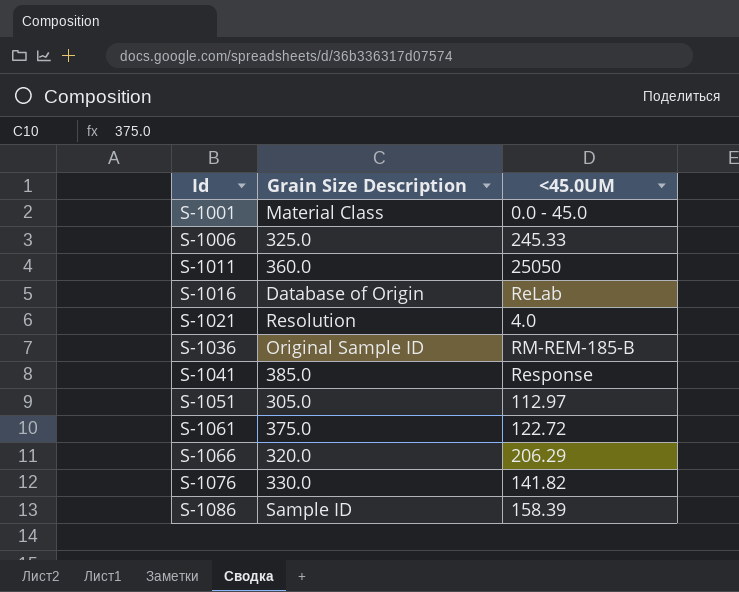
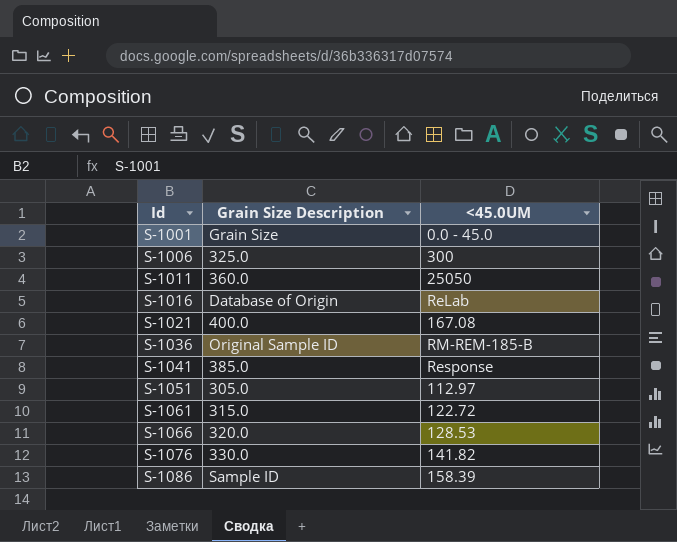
S-1001 | Grain Size Description: Material Class -> Grain Size
S-1006 | <45.0UM: 245.33 -> 300
S-1021 | Grain Size Description: Resolution -> 400.0
S-1021 | <45.0UM: 4.0 -> 167.08
S-1061 | Grain Size Description: 375.0 -> 315.0
S-1066 | <45.0UM: 206.29 -> 128.53

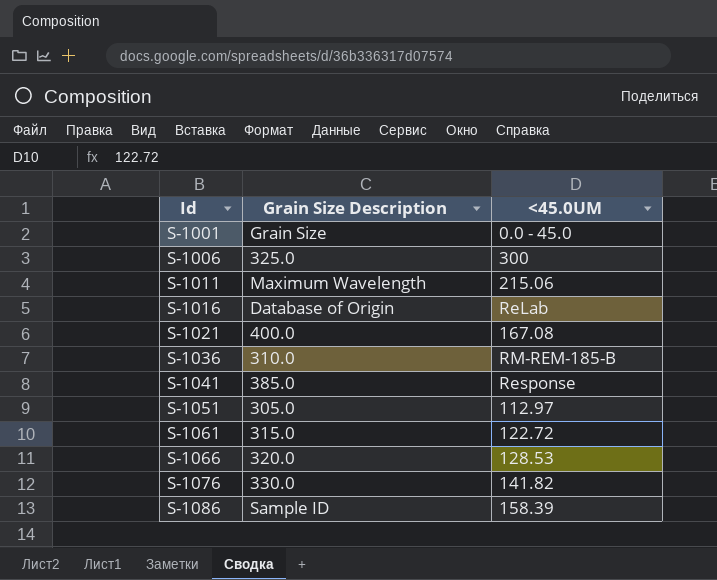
S-1011 | Grain Size Description: 360.0 -> Maximum Wavelength
S-1011 | <45.0UM: 25050 -> 215.06
S-1036 | Grain Size Description: Original Sample ID -> 310.0

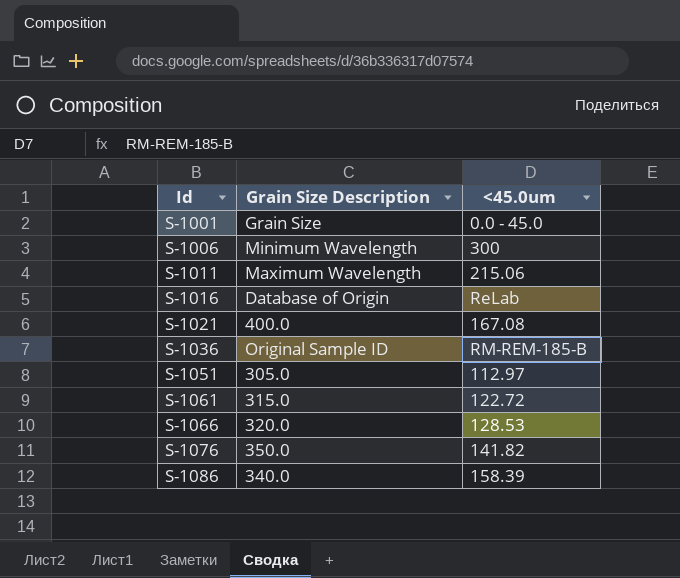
column name: <45.0UM -> <45.0um
row S-1041: 385.0 | Response -> none
S-1006 | Grain Size Description: 325.0 -> Minimum Wavelength
S-1036 | Grain Size Description: 310.0 -> Original Sample ID
S-1076 | Grain Size Description: 330.0 -> 350.0
S-1086 | Grain Size Description: Sample ID -> 340.0

